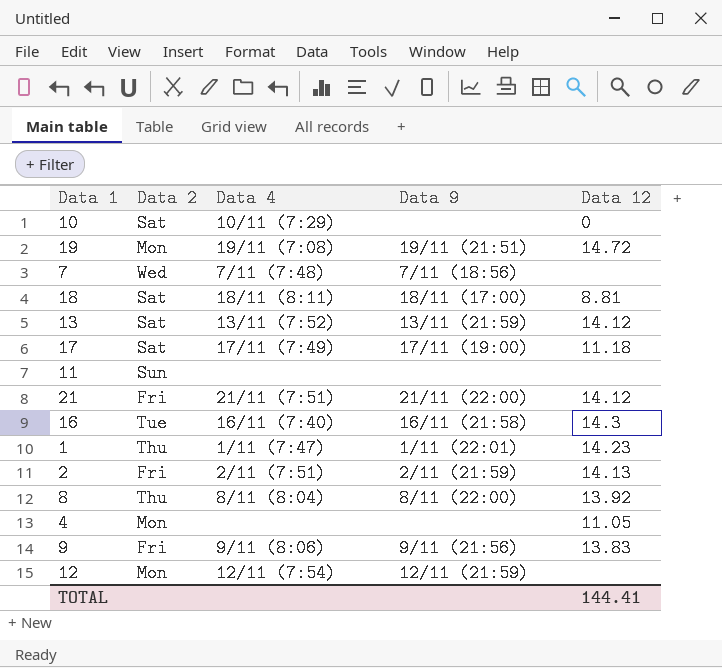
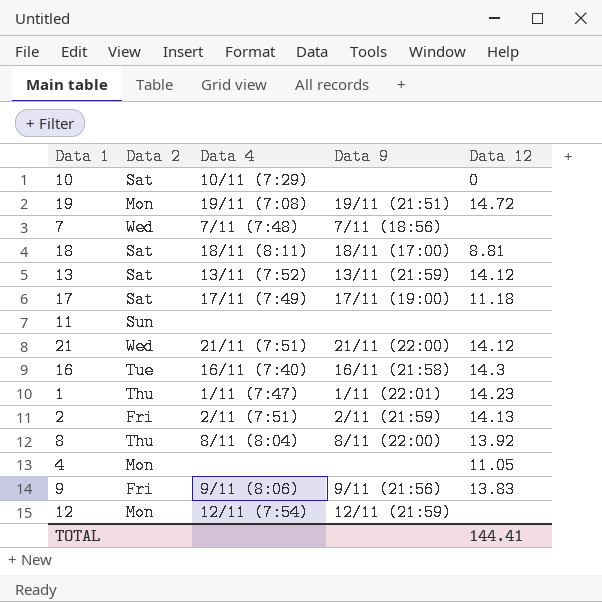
21 | Data 2: Fri -> Wed

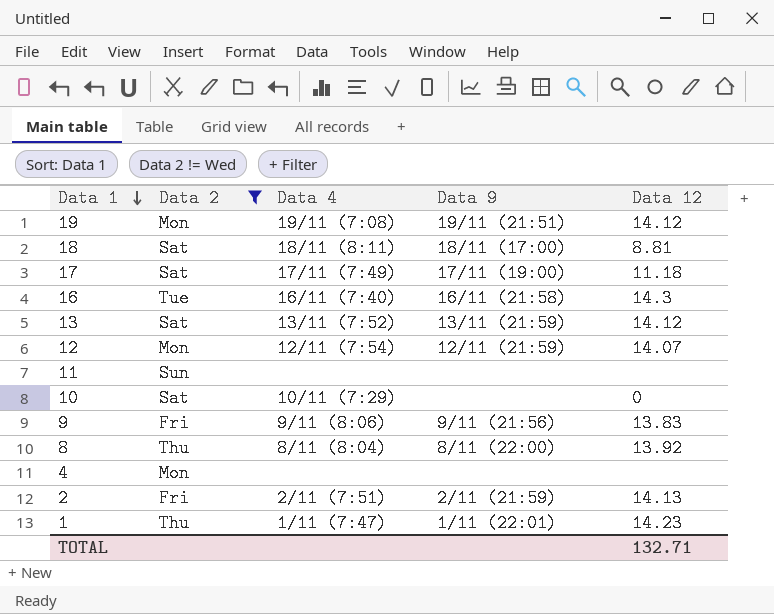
filter: none -> Data 2 != Wed
row order: none -> Data 1 descending
19 | Data 12: 14.72 -> 14.12
12 | Data 12: none -> 14.07
4 | Data 12: 11.05 -> none
TOTAL | Data 12: 144.41 -> 132.71

